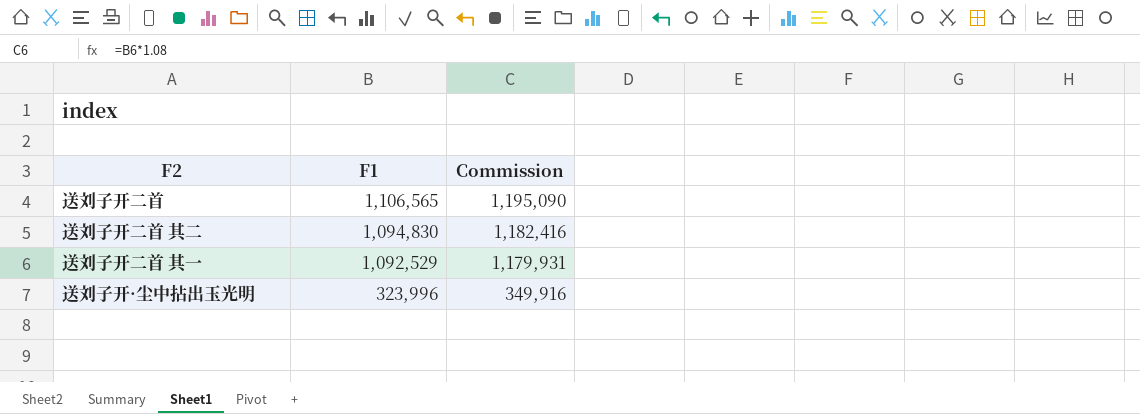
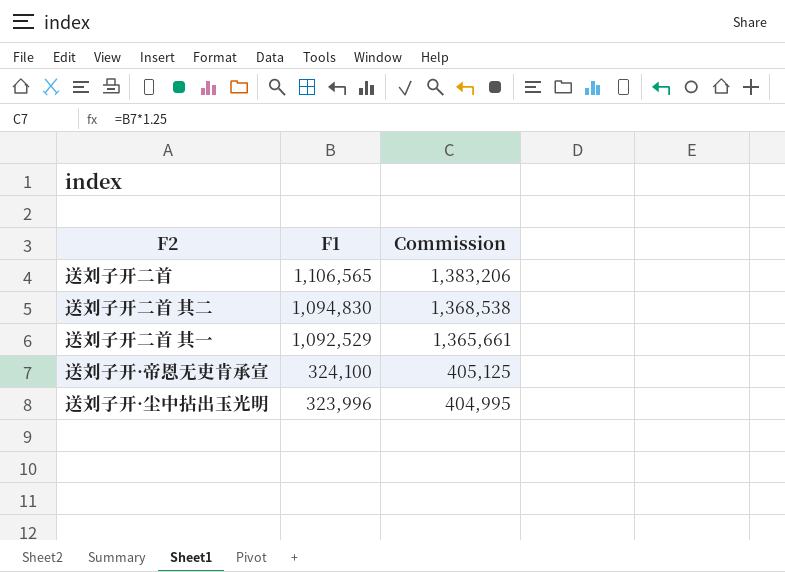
column Commission | formula: [F1] * 1.08 -> [F1] * 1.25
row 送刘子开·帝恩无吏肯承宣: none -> 324,100 | 405,125

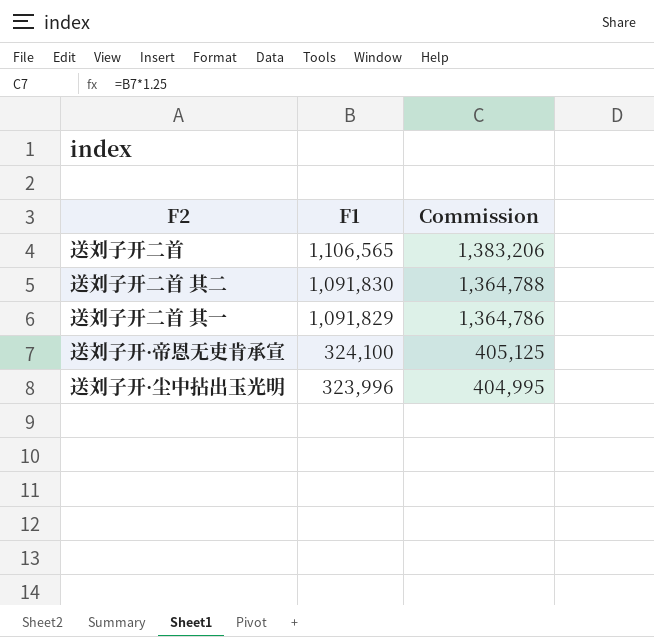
送刘子开二首 其二 | F1: 1,094,830 -> 1,091,830
送刘子开二首 其二 | Commission: 1,368,538 -> 1,364,788
送刘子开二首 其一 | F1: 1,092,529 -> 1,091,829
送刘子开二首 其一 | Commission: 1,365,661 -> 1,364,786

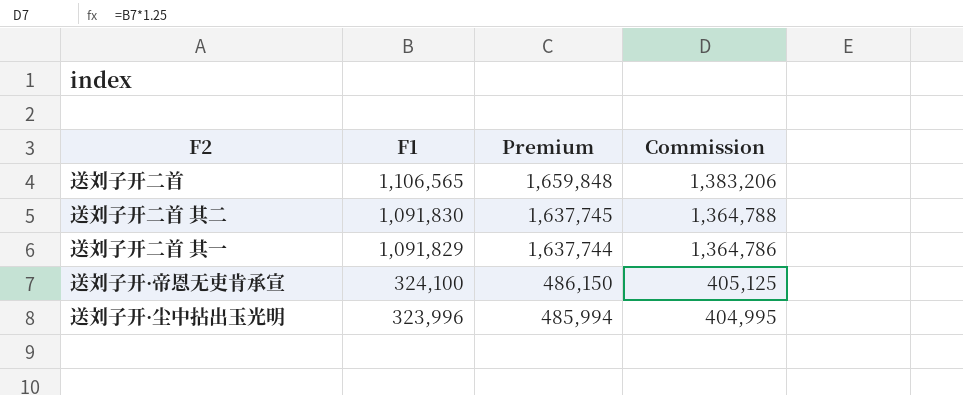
column Premium | formula: none -> [F1] * 1.5

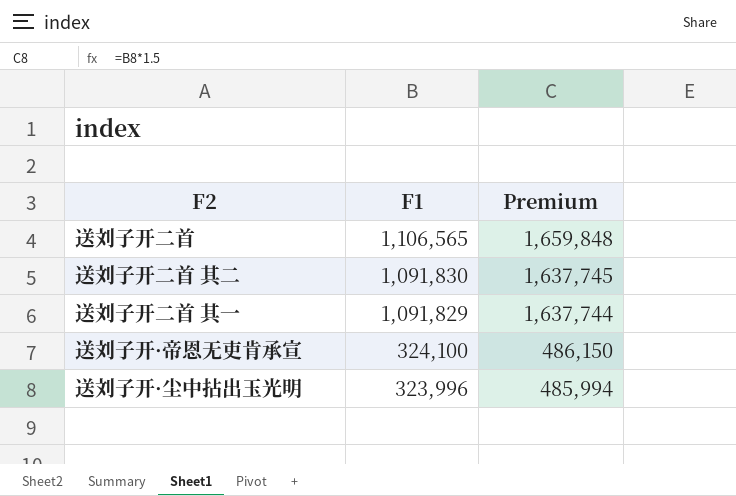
column Commission | formula: [F1] * 1.25 -> none

